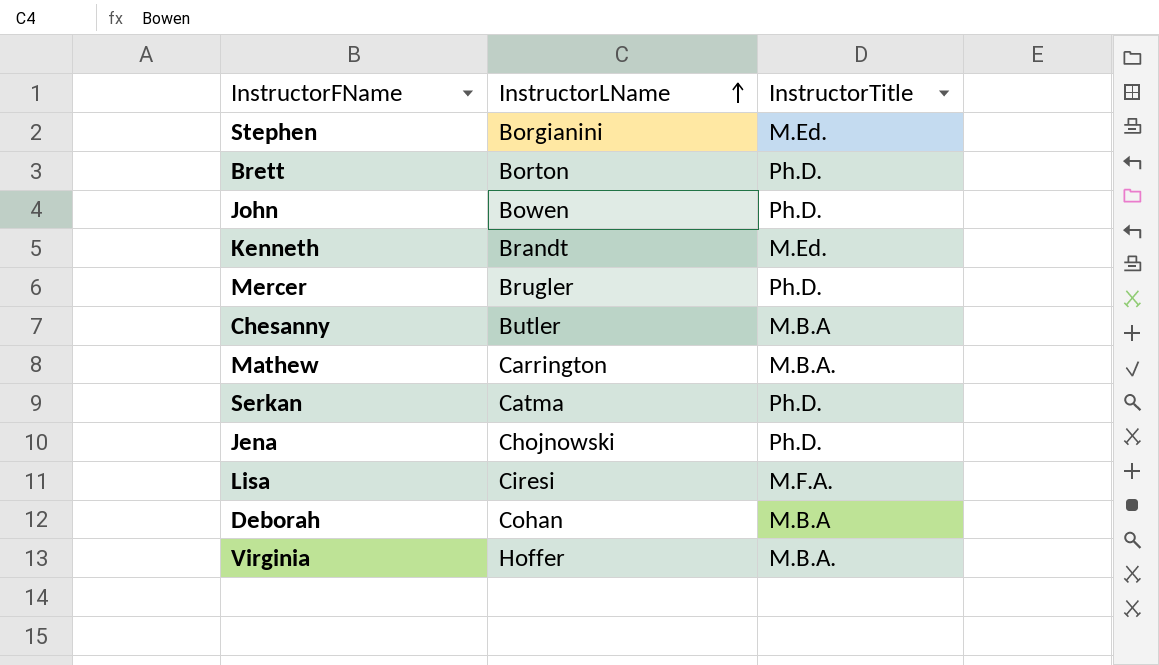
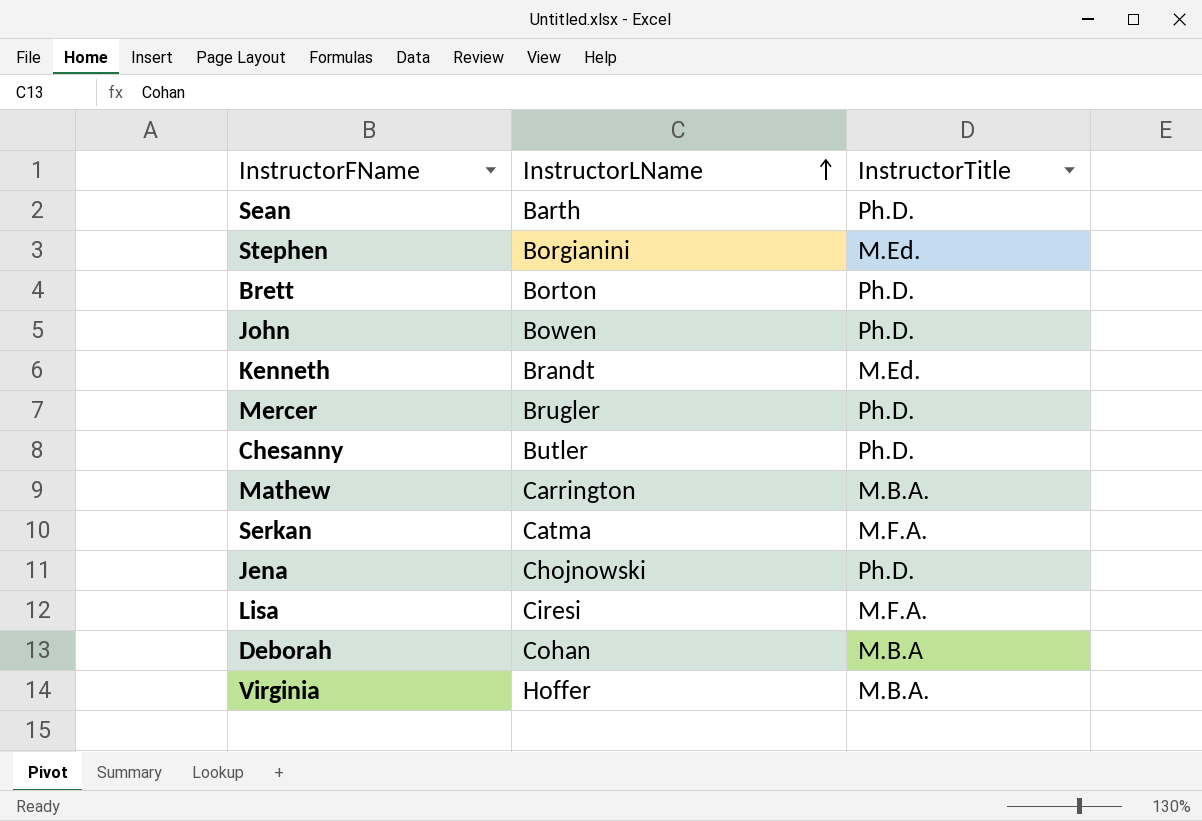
row Sean: none -> Barth | Ph.D.
Chesanny | InstructorTitle: M.B.A -> Ph.D.
Serkan | InstructorTitle: Ph.D. -> M.F.A.

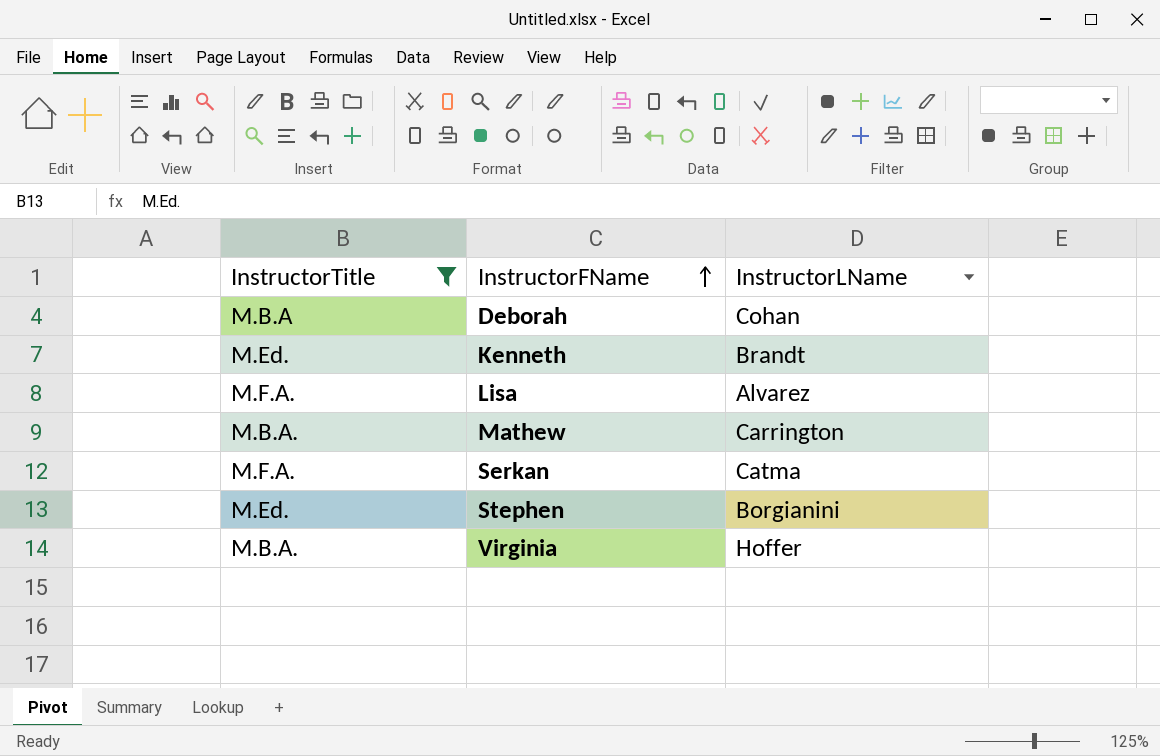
filter: none -> InstructorTitle != Ph.D.
row order: InstructorLName ascending -> InstructorFName ascending
column InstructorTitle | position: 3 -> 1
Lisa | InstructorLName: Ciresi -> Alvarez

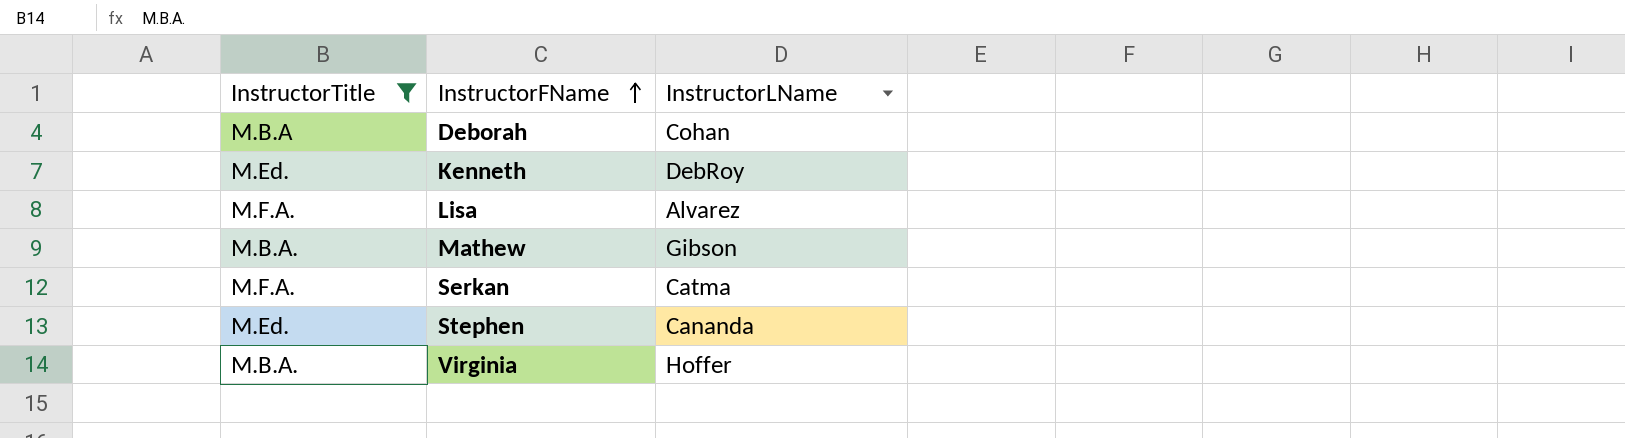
Kenneth | InstructorLName: Brandt -> DebRoy
Mathew | InstructorLName: Carrington -> Gibson
Stephen | InstructorLName: Borgianini -> Cananda

